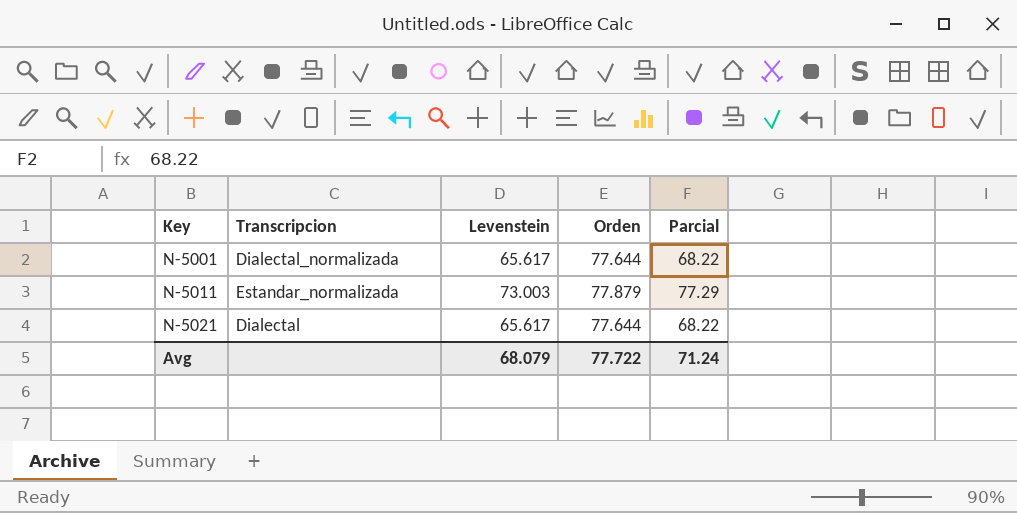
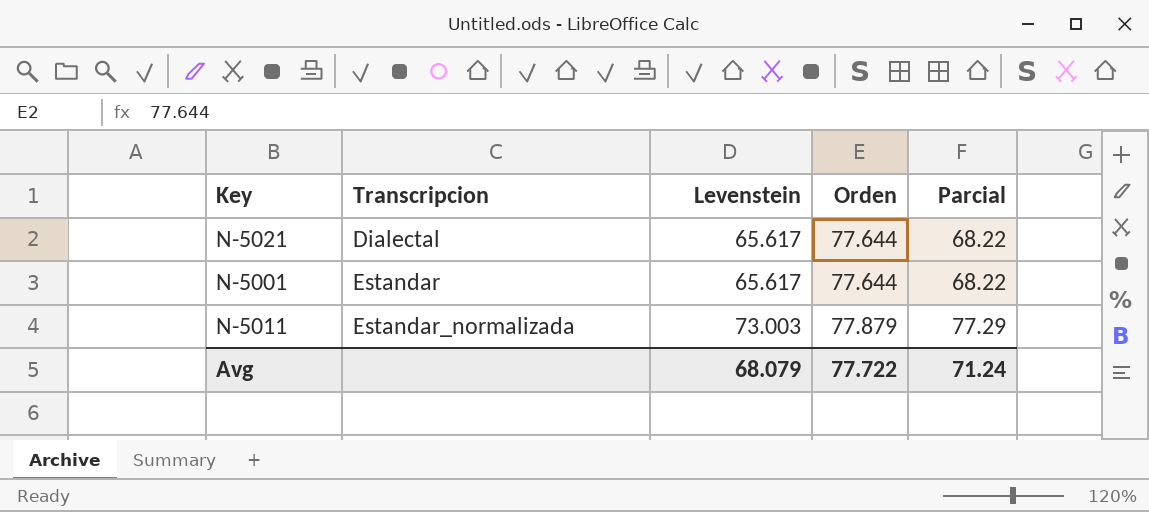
row order: Key ascending -> Transcripcion ascending
N-5001 | Transcripcion: Dialectal_normalizada -> Estandar

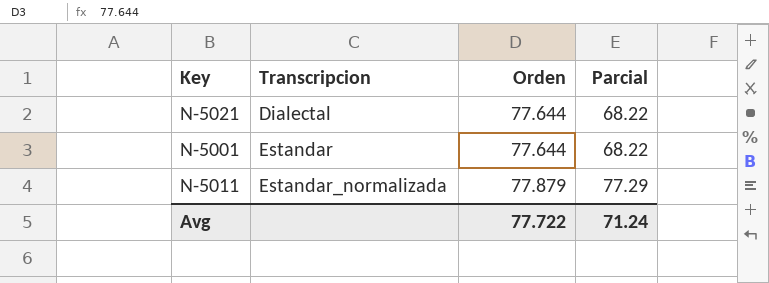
column Levenstein | position: 3 -> none

